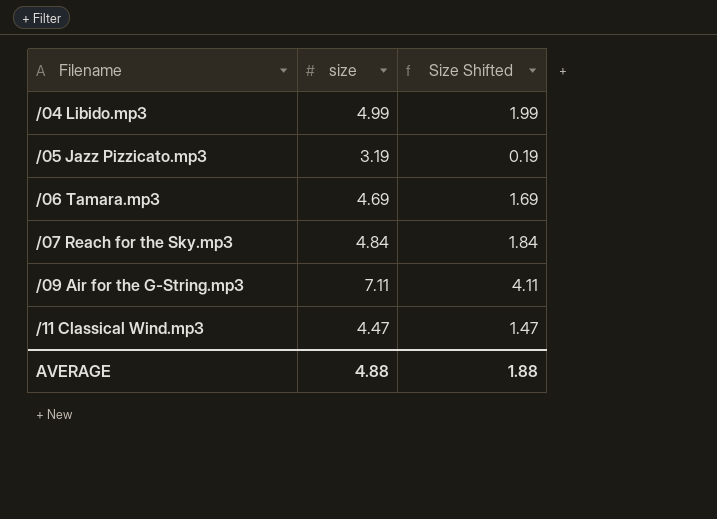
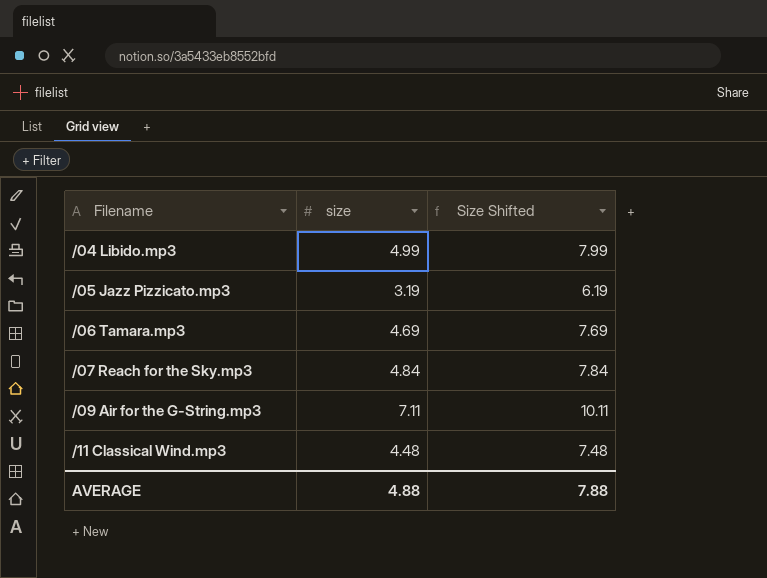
column Size Shifted | formula: [size] - 3 -> [size] + 3
/11 Classical Wind.mp3 | size: 4.47 -> 4.48
AVERAGE | Size Shifted: 1.88 -> 7.88

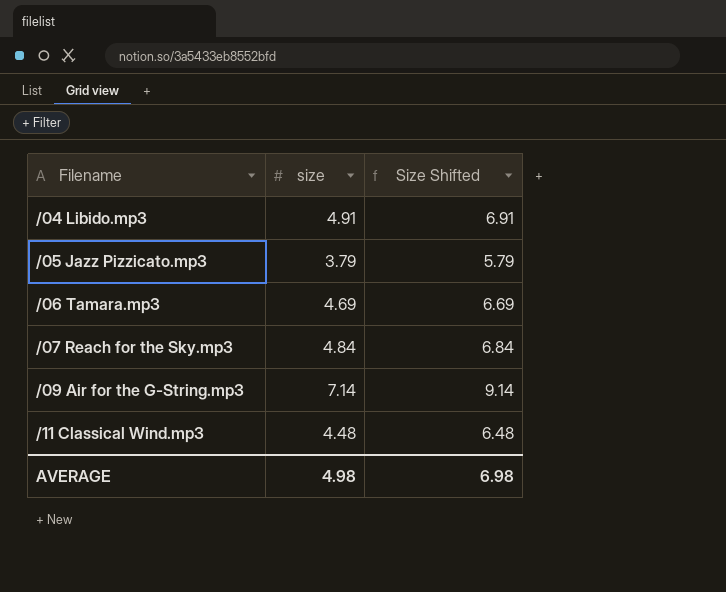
column Size Shifted | formula: [size] + 3 -> [size] + 2
/04 Libido.mp3 | size: 4.99 -> 4.91
/05 Jazz Pizzicato.mp3 | size: 3.19 -> 3.79
/09 Air for the G-String.mp3 | size: 7.11 -> 7.14
AVERAGE | size: 4.88 -> 4.98
AVERAGE | Size Shifted: 7.88 -> 6.98

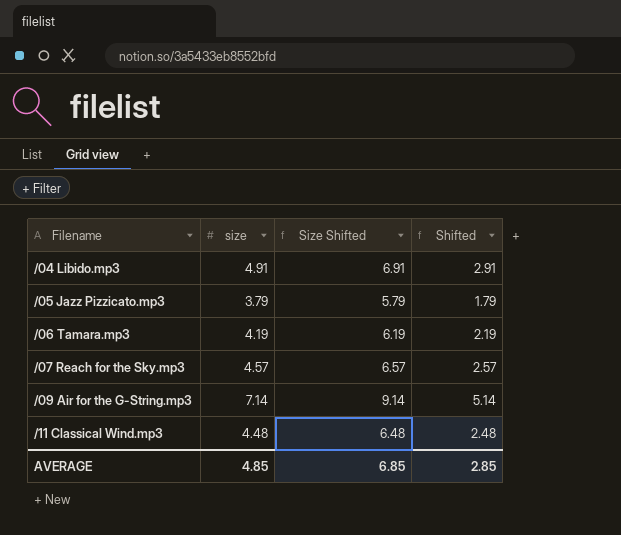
column Shifted | formula: none -> [size] - 2
/06 Tamara.mp3 | size: 4.69 -> 4.19
/06 Tamara.mp3 | Size Shifted: 6.69 -> 6.19
/07 Reach for the Sky.mp3 | size: 4.84 -> 4.57
/07 Reach for the Sky.mp3 | Size Shifted: 6.84 -> 6.57
AVERAGE | size: 4.98 -> 4.85
AVERAGE | Size Shifted: 6.98 -> 6.85

